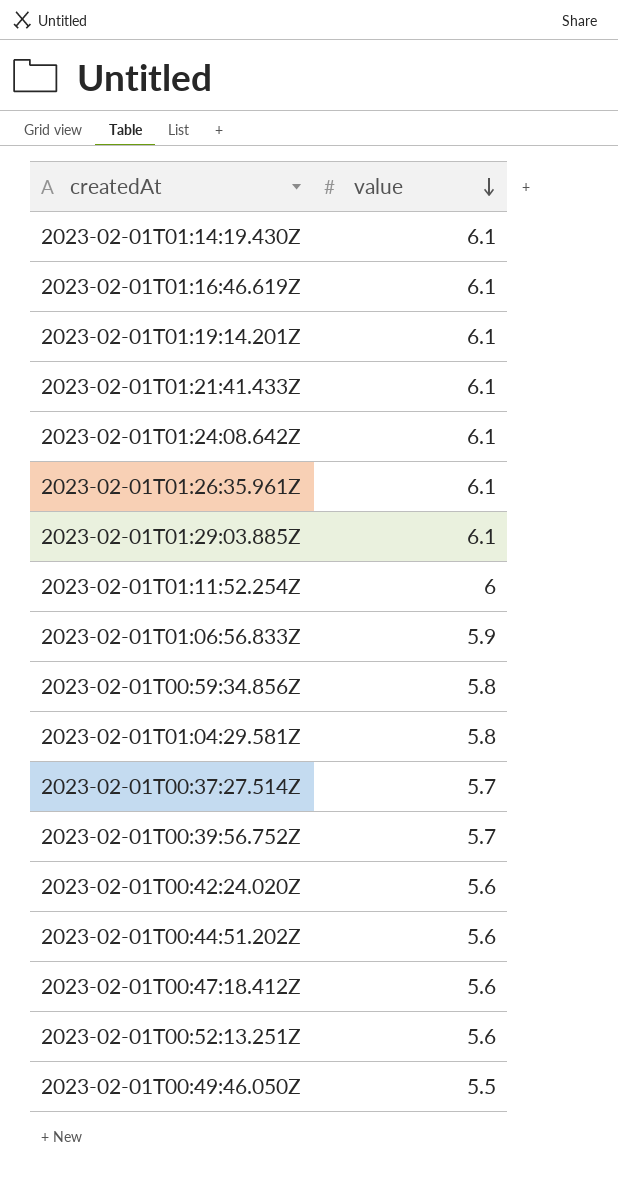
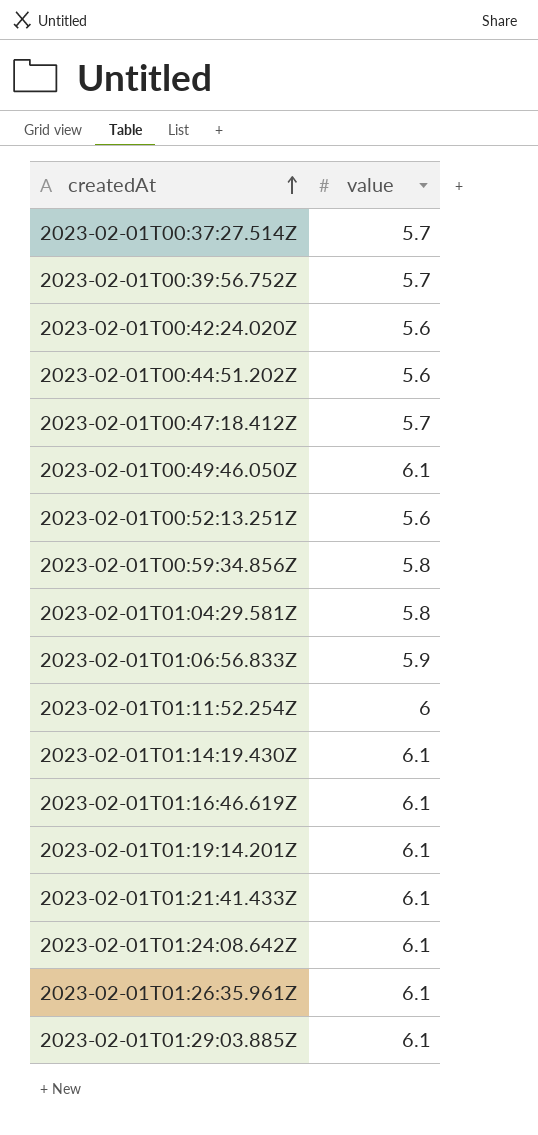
row order: value descending -> createdAt ascending
2023-02-01T00:47:18.412Z | value: 5.6 -> 5.7
2023-02-01T00:49:46.050Z | value: 5.5 -> 6.1

